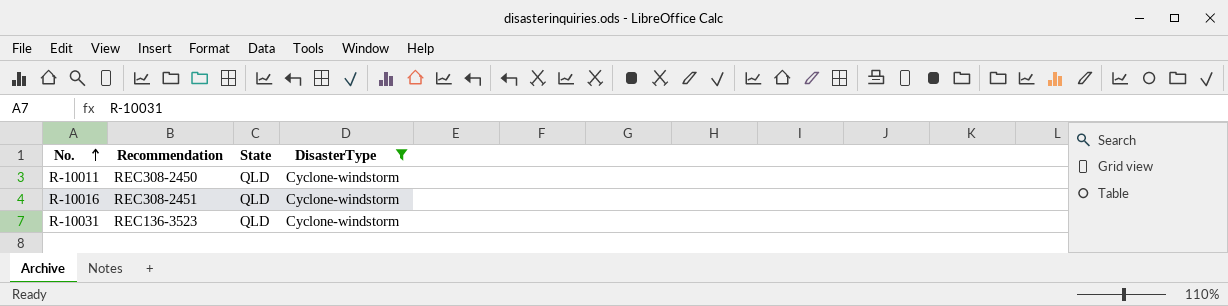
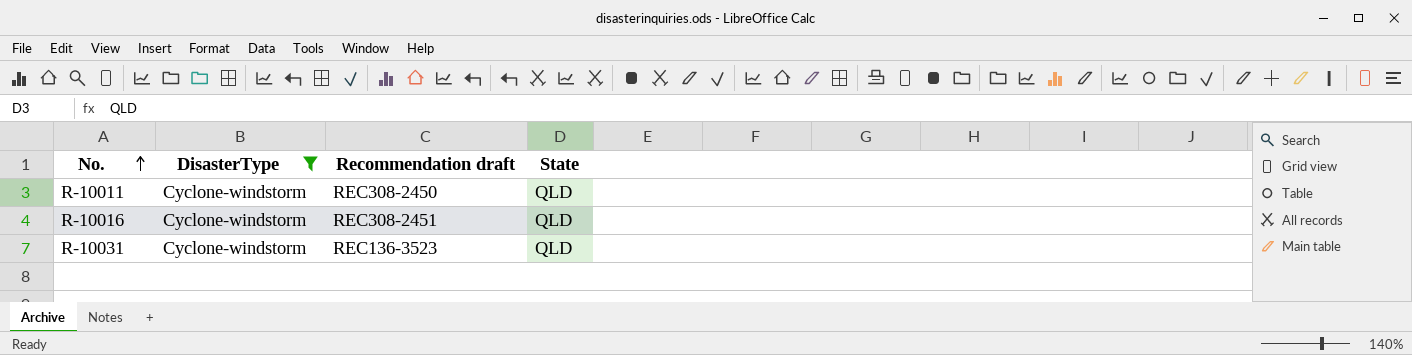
column DisasterType | position: 4 -> 2
column name: Recommendation -> Recommendation draft

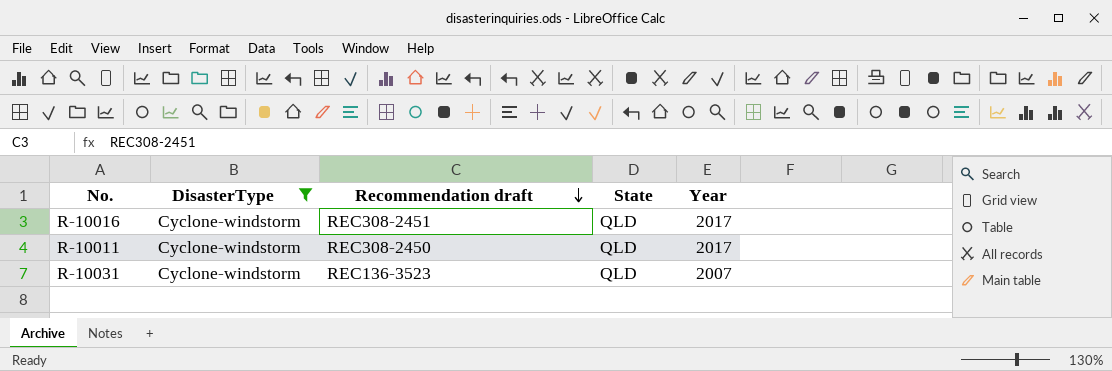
row order: No. ascending -> Recommendation draft descending
column Year | position: none -> 5

